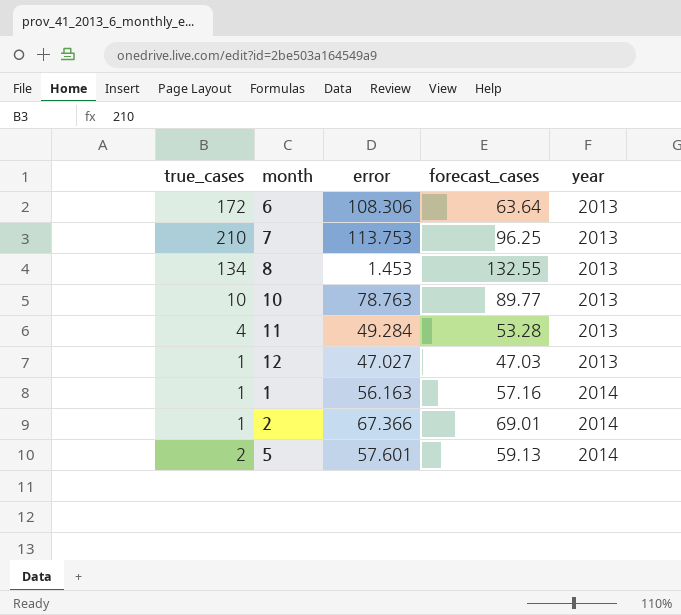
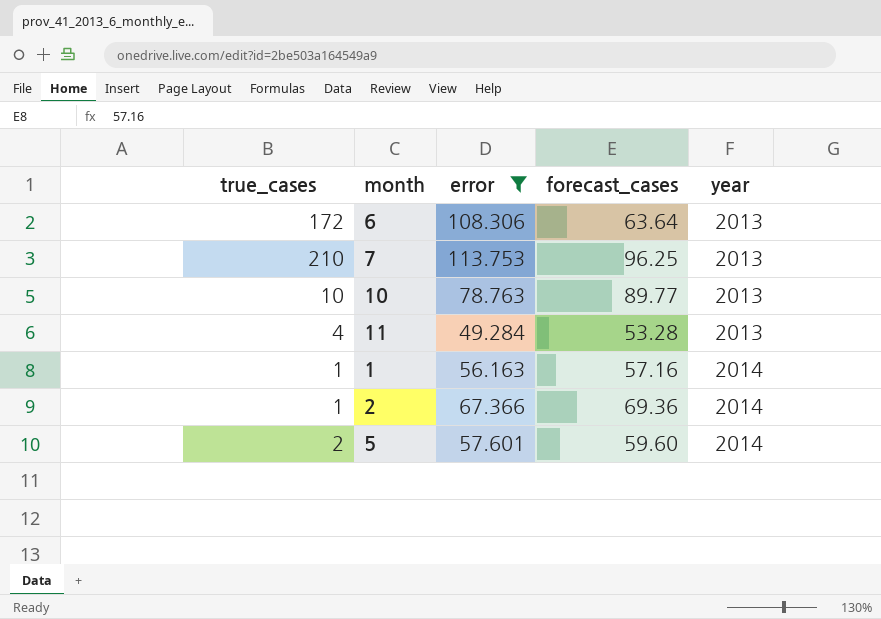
filter: none -> error >= 49.284
2 | forecast_cases: 69.01 -> 69.36
5 | forecast_cases: 59.13 -> 59.60

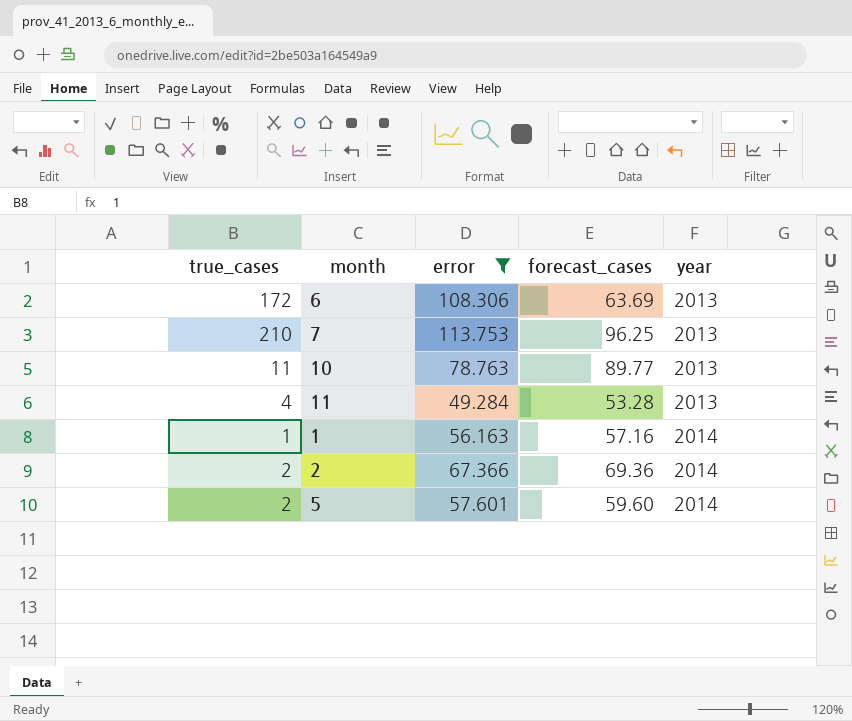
6 | forecast_cases: 63.64 -> 63.69
10 | true_cases: 10 -> 11
2 | true_cases: 1 -> 2

